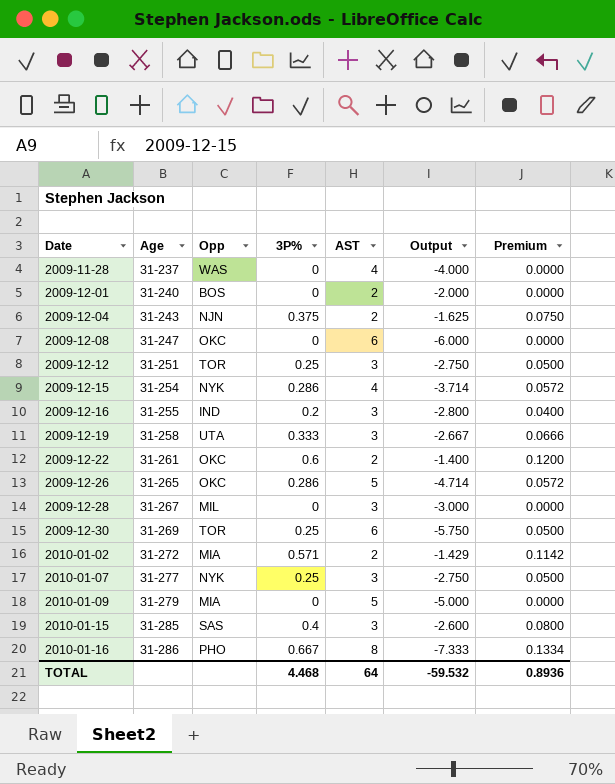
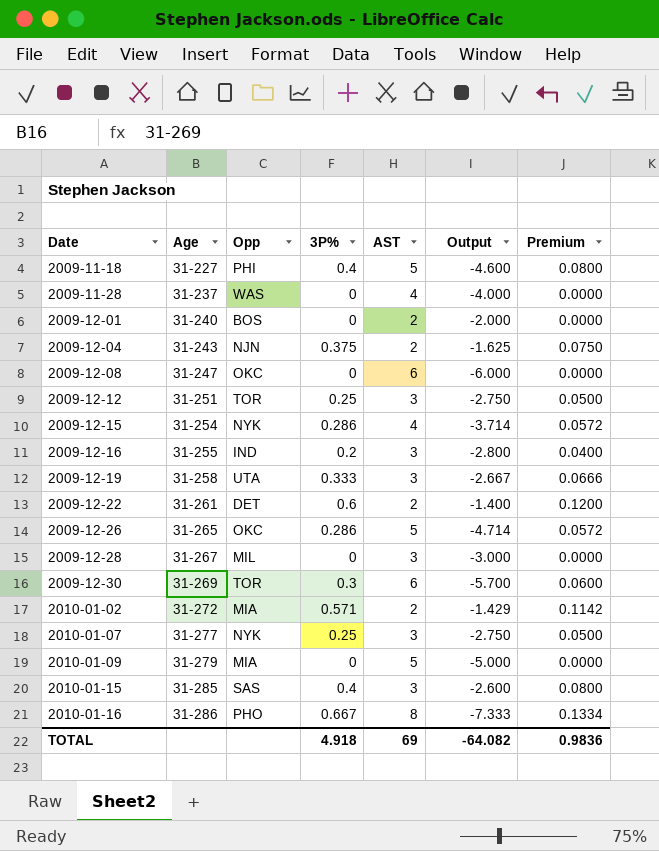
row 2009-11-18: none -> 31-227 | PHI | 0.4 | 5 | -4.600 | 0.0800
2009-12-22 | Opp: OKC -> DET
2009-12-30 | 3P%: 0.25 -> 0.3
2009-12-30 | Output: -5.750 -> -5.700
2009-12-30 | Premium: 0.0500 -> 0.0600
TOTAL | 3P%: 4.468 -> 4.918
TOTAL | AST: 64 -> 69
TOTAL | Output: -59.532 -> -64.082
TOTAL | Premium: 0.8936 -> 0.9836

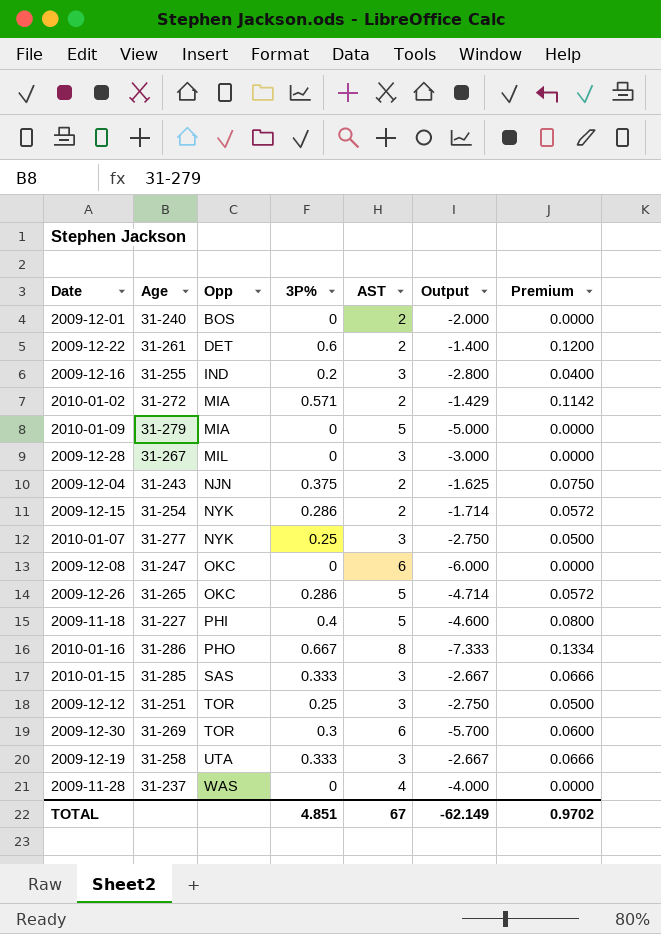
row order: Date ascending -> Opp ascending
2009-12-15 | AST: 4 -> 2
2009-12-15 | Output: -3.714 -> -1.714
2010-01-15 | 3P%: 0.4 -> 0.333
2010-01-15 | Output: -2.600 -> -2.667
2010-01-15 | Premium: 0.0800 -> 0.0666
TOTAL | 3P%: 4.918 -> 4.851
TOTAL | AST: 69 -> 67
TOTAL | Output: -64.082 -> -62.149
TOTAL | Premium: 0.9836 -> 0.9702

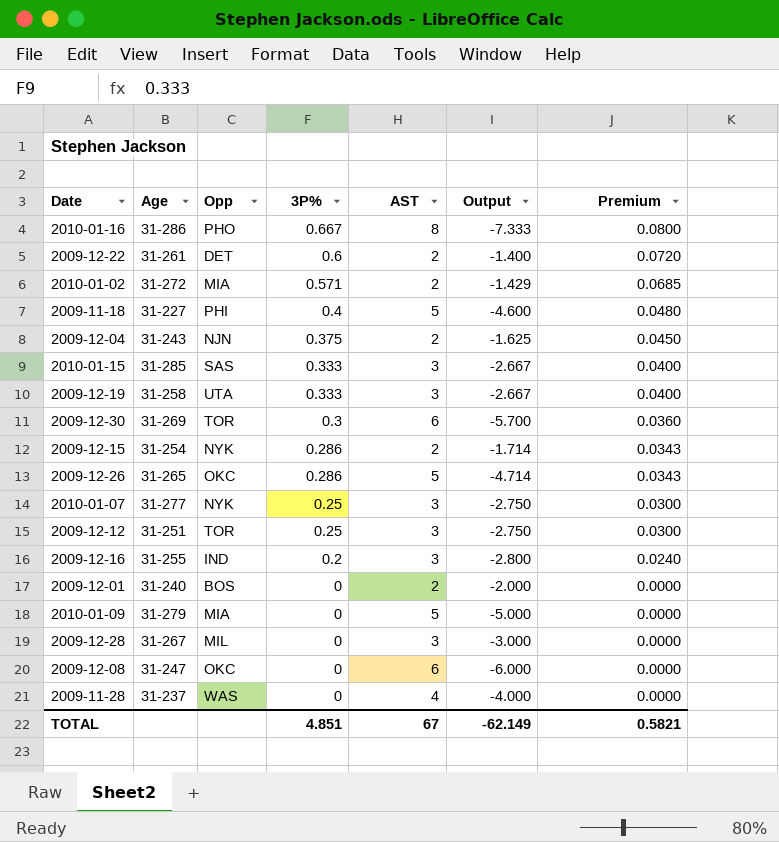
row order: Opp ascending -> 3P% descending
column Premium | formula: [3P%] * 0.2 -> [3P%] * 0.12
TOTAL | Premium: 0.9702 -> 0.5821

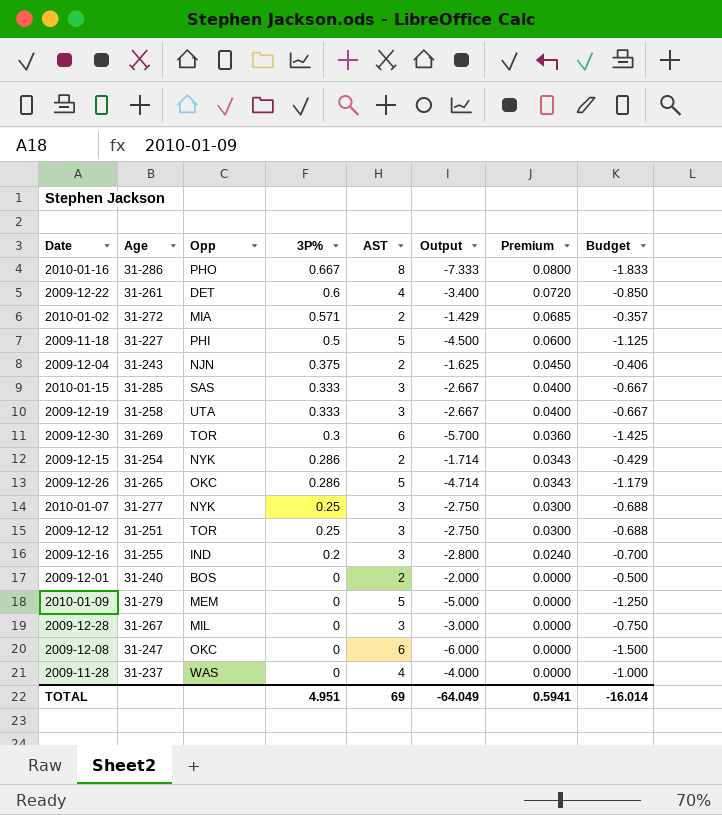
column Budget | formula: none -> [Output] * 0.25
2009-12-22 | AST: 2 -> 4
2009-12-22 | Output: -1.400 -> -3.400
2009-11-18 | 3P%: 0.4 -> 0.5
2009-11-18 | Output: -4.600 -> -4.500
2009-11-18 | Premium: 0.0480 -> 0.0600
2010-01-09 | Opp: MIA -> MEM
TOTAL | 3P%: 4.851 -> 4.951
TOTAL | AST: 67 -> 69
TOTAL | Output: -62.149 -> -64.049
TOTAL | Premium: 0.5821 -> 0.5941

